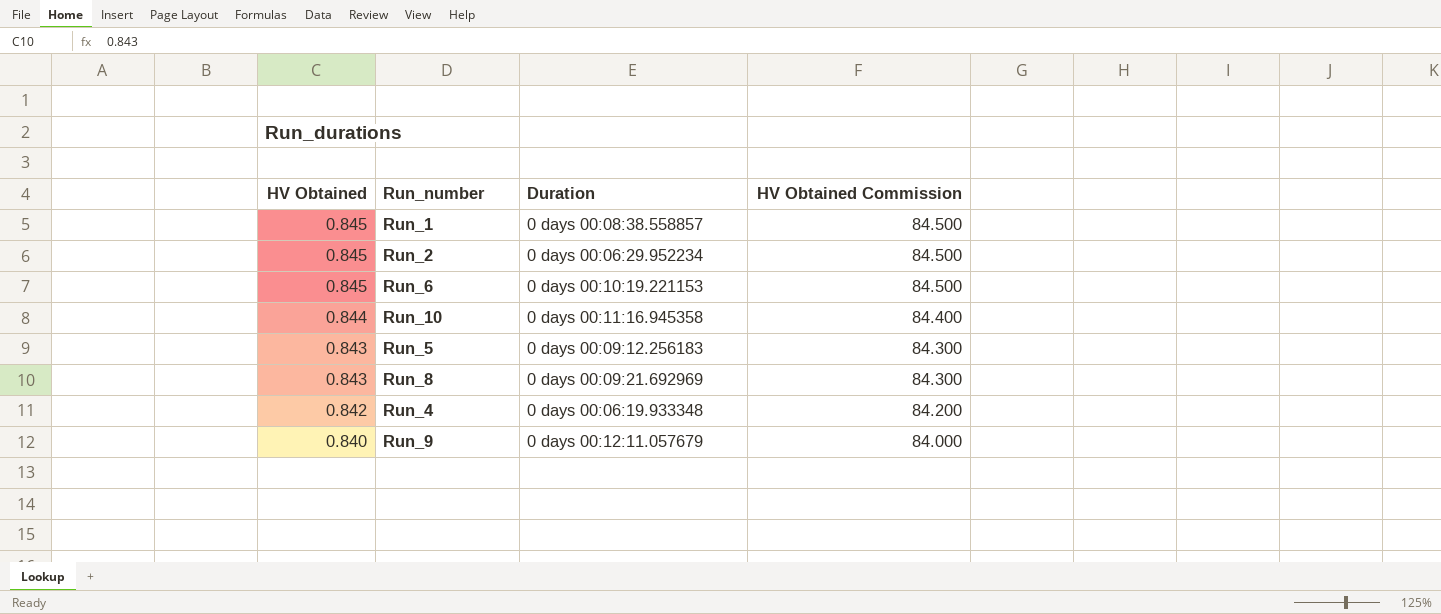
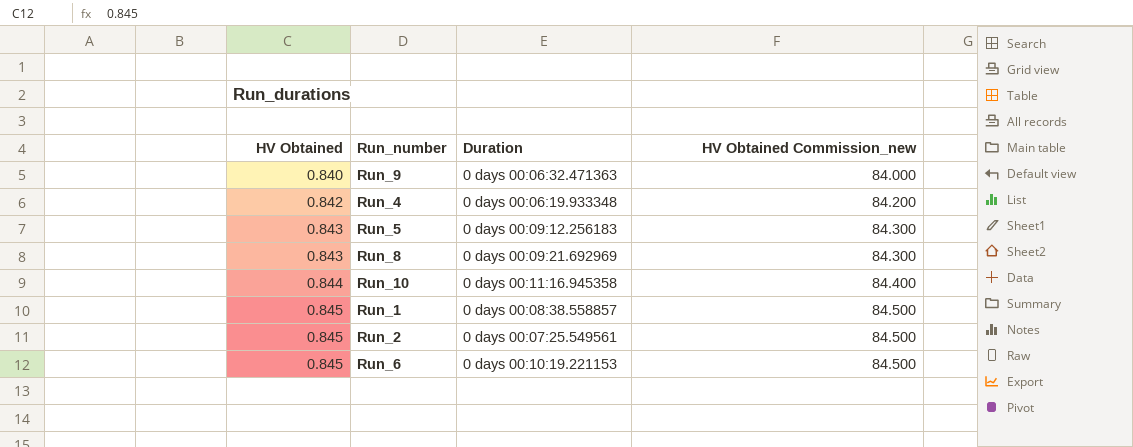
row order: HV Obtained descending -> HV Obtained ascending
column name: HV Obtained Commission -> HV Obtained Commission_new
Run_9 | Duration: 0 days 00:12:11.057679 -> 0 days 00:06:32.471363
Run_2 | Duration: 0 days 00:06:29.952234 -> 0 days 00:07:25.549561

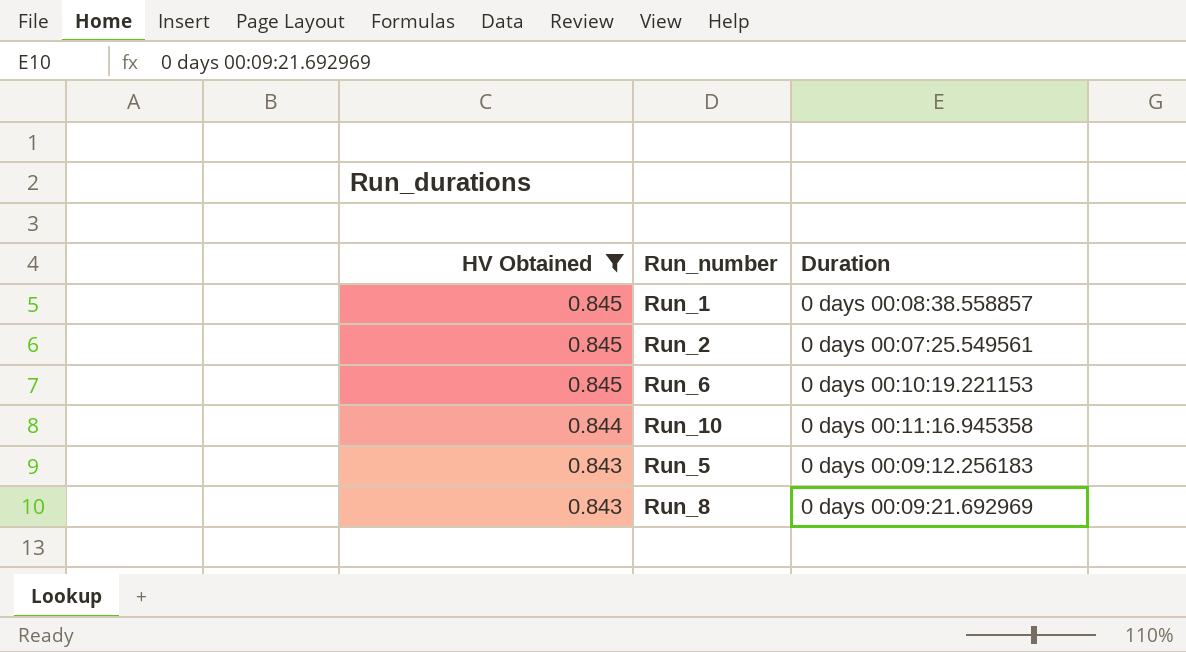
filter: none -> HV Obtained >= 0.843
row order: HV Obtained ascending -> HV Obtained descending
column HV Obtained Commission_new | formula: [HV Obtained] * 100 -> none

